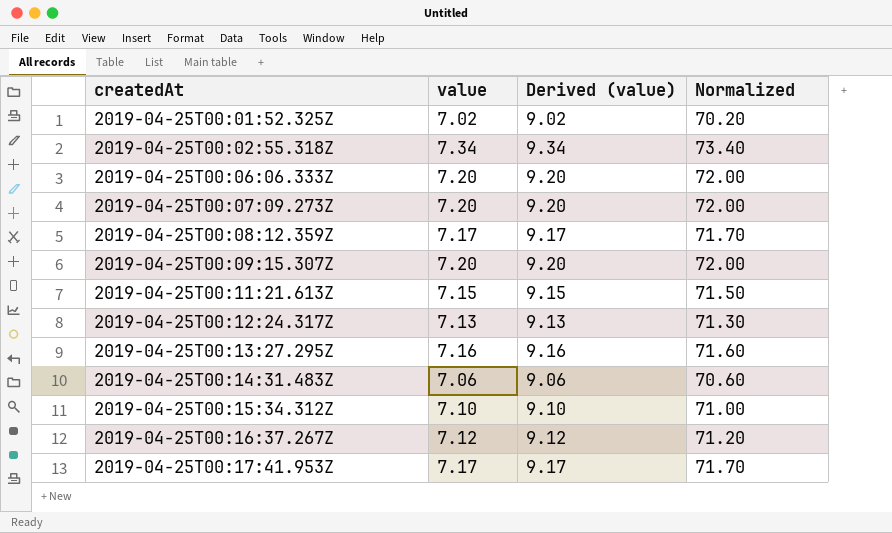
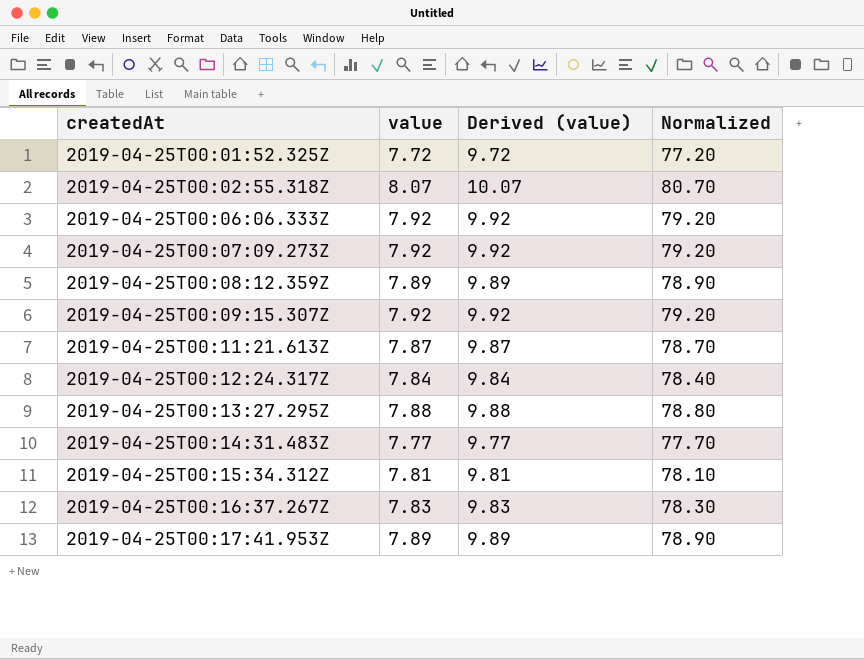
2019-04-25T00:01:52.325Z | value: 7.02 -> 7.72
2019-04-25T00:01:52.325Z | Derived (value): 9.02 -> 9.72
2019-04-25T00:01:52.325Z | Normalized: 70.20 -> 77.20
2019-04-25T00:02:55.318Z | value: 7.34 -> 8.07
2019-04-25T00:02:55.318Z | Derived (value): 9.34 -> 10.07
2019-04-25T00:02:55.318Z | Normalized: 73.40 -> 80.70
2019-04-25T00:06:06.333Z | value: 7.20 -> 7.92
2019-04-25T00:06:06.333Z | Derived (value): 9.20 -> 9.92
2019-04-25T00:06:06.333Z | Normalized: 72.00 -> 79.20
2019-04-25T00:07:09.273Z | value: 7.20 -> 7.92
2019-04-25T00:07:09.273Z | Derived (value): 9.20 -> 9.92
2019-04-25T00:07:09.273Z | Normalized: 72.00 -> 79.20
2019-04-25T00:08:12.359Z | value: 7.17 -> 7.89
2019-04-25T00:08:12.359Z | Derived (value): 9.17 -> 9.89
2019-04-25T00:08:12.359Z | Normalized: 71.70 -> 78.90
2019-04-25T00:09:15.307Z | value: 7.20 -> 7.92
2019-04-25T00:09:15.307Z | Derived (value): 9.20 -> 9.92
2019-04-25T00:09:15.307Z | Normalized: 72.00 -> 79.20
2019-04-25T00:11:21.613Z | value: 7.15 -> 7.87
2019-04-25T00:11:21.613Z | Derived (value): 9.15 -> 9.87
2019-04-25T00:11:21.613Z | Normalized: 71.50 -> 78.70
2019-04-25T00:12:24.317Z | value: 7.13 -> 7.84
2019-04-25T00:12:24.317Z | Derived (value): 9.13 -> 9.84
2019-04-25T00:12:24.317Z | Normalized: 71.30 -> 78.40
2019-04-25T00:13:27.295Z | value: 7.16 -> 7.88
2019-04-25T00:13:27.295Z | Derived (value): 9.16 -> 9.88
2019-04-25T00:13:27.295Z | Normalized: 71.60 -> 78.80
2019-04-25T00:14:31.483Z | value: 7.06 -> 7.77
2019-04-25T00:14:31.483Z | Derived (value): 9.06 -> 9.77
2019-04-25T00:14:31.483Z | Normalized: 70.60 -> 77.70
2019-04-25T00:15:34.312Z | value: 7.10 -> 7.81
2019-04-25T00:15:34.312Z | Derived (value): 9.10 -> 9.81
2019-04-25T00:15:34.312Z | Normalized: 71.00 -> 78.10
2019-04-25T00:16:37.267Z | value: 7.12 -> 7.83
2019-04-25T00:16:37.267Z | Derived (value): 9.12 -> 9.83
2019-04-25T00:16:37.267Z | Normalized: 71.20 -> 78.30
2019-04-25T00:17:41.953Z | value: 7.17 -> 7.89
2019-04-25T00:17:41.953Z | Derived (value): 9.17 -> 9.89
2019-04-25T00:17:41.953Z | Normalized: 71.70 -> 78.90

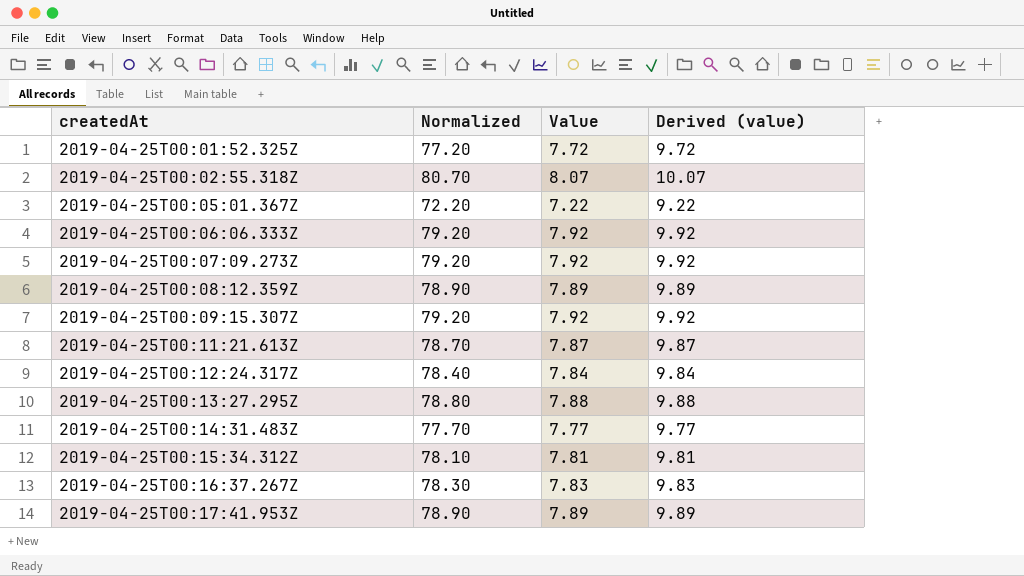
column Normalized | position: 4 -> 2
column name: value -> Value
row 2019-04-25T00:05:01.367Z: none -> 72.20 | 7.22 | 9.22

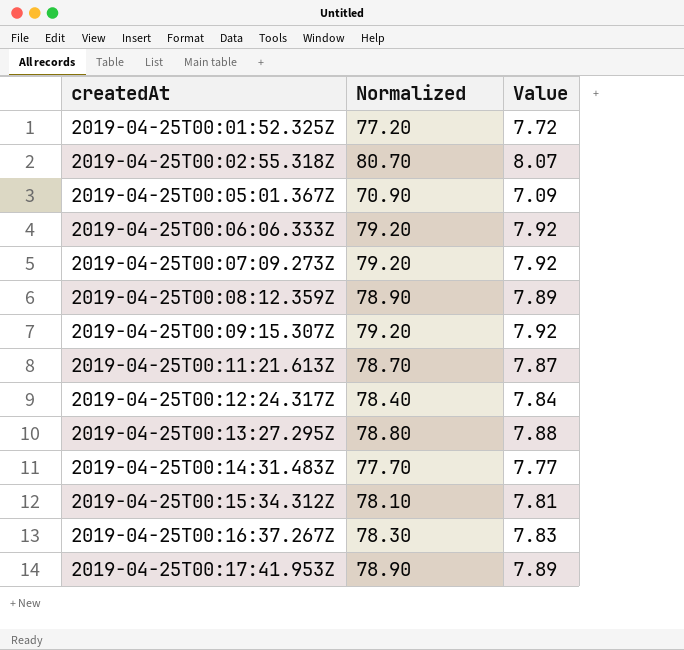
column Derived (value) | formula: [Value] + 2 -> none
2019-04-25T00:05:01.367Z | Normalized: 72.20 -> 70.90
2019-04-25T00:05:01.367Z | Value: 7.22 -> 7.09

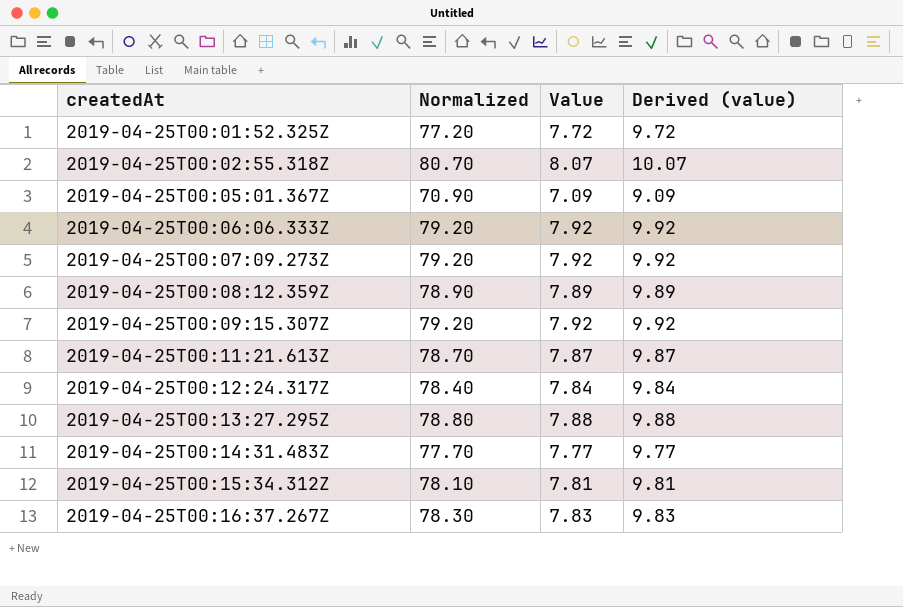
column Derived (value) | formula: none -> [Value] + 2
row 2019-04-25T00:17:41.953Z: 78.90 | 7.89 -> none

